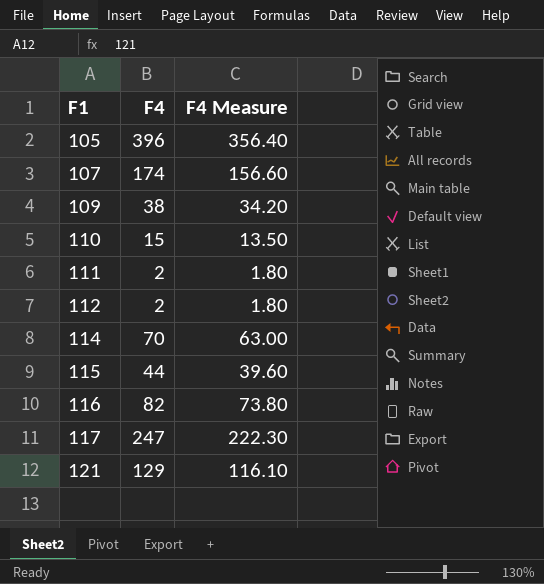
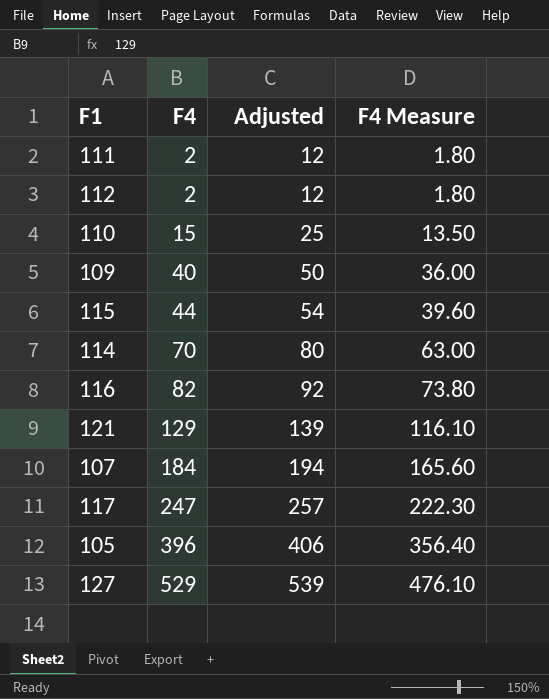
row order: F1 ascending -> F4 ascending
column Adjusted | formula: none -> [F4] + 10
109 | F4: 38 -> 40
109 | F4 Measure: 34.20 -> 36.00
107 | F4: 174 -> 184
107 | F4 Measure: 156.60 -> 165.60
row 127: none -> 529 | 539 | 476.10

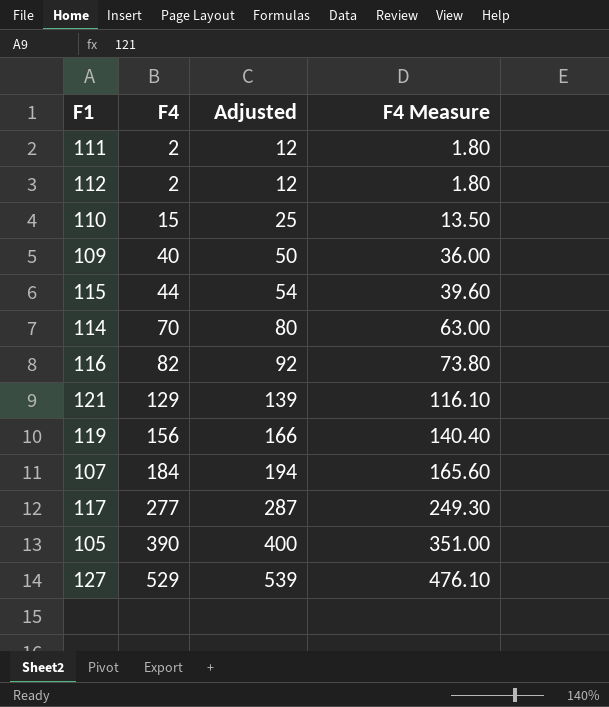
row 119: none -> 156 | 166 | 140.40
117 | F4: 247 -> 277
117 | Adjusted: 257 -> 287
117 | F4 Measure: 222.30 -> 249.30
105 | F4: 396 -> 390
105 | Adjusted: 406 -> 400
105 | F4 Measure: 356.40 -> 351.00

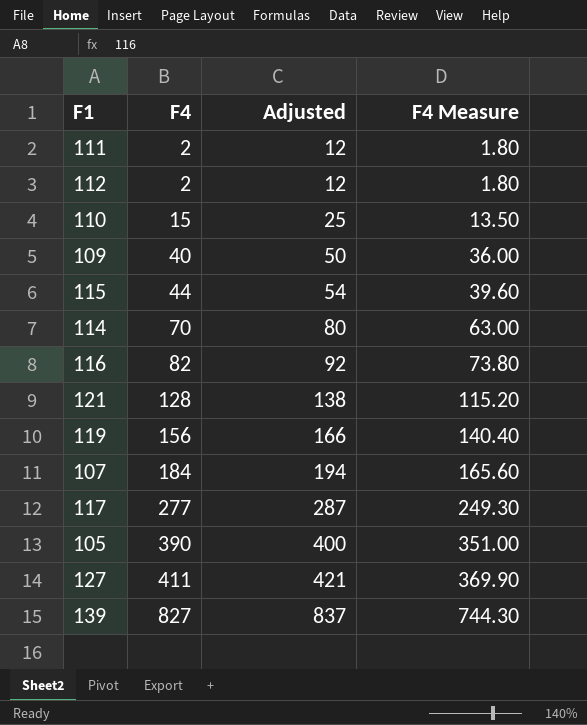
121 | F4: 129 -> 128
121 | Adjusted: 139 -> 138
121 | F4 Measure: 116.10 -> 115.20
127 | F4: 529 -> 411
127 | Adjusted: 539 -> 421
127 | F4 Measure: 476.10 -> 369.90
row 139: none -> 827 | 837 | 744.30

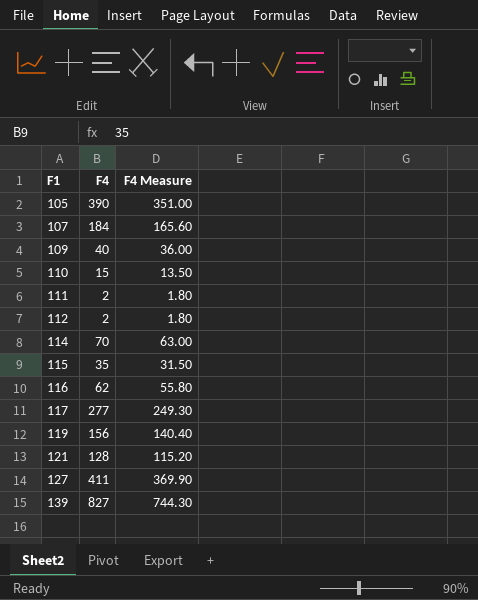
row order: F4 ascending -> F1 ascending
column Adjusted | formula: [F4] + 10 -> none
115 | F4: 44 -> 35
115 | F4 Measure: 39.60 -> 31.50
116 | F4: 82 -> 62
116 | F4 Measure: 73.80 -> 55.80

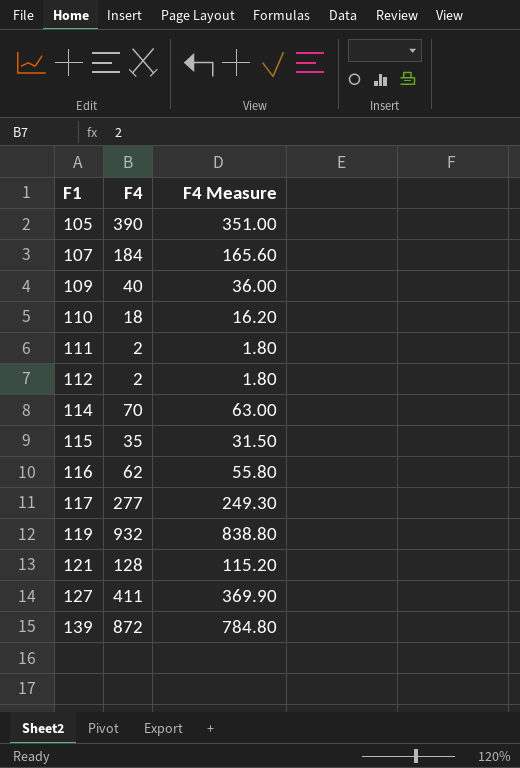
110 | F4: 15 -> 18
110 | F4 Measure: 13.50 -> 16.20
119 | F4: 156 -> 932
119 | F4 Measure: 140.40 -> 838.80
139 | F4: 827 -> 872
139 | F4 Measure: 744.30 -> 784.80

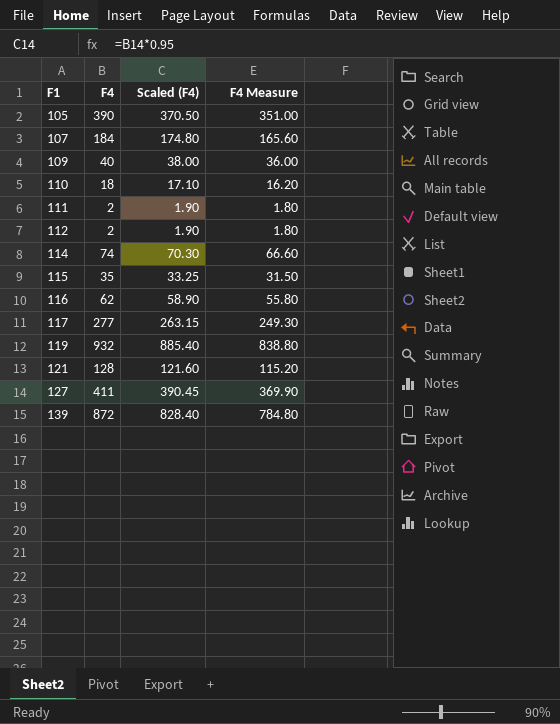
column Scaled (F4) | formula: none -> [F4] * 0.95
114 | F4: 70 -> 74
114 | F4 Measure: 63.00 -> 66.60

